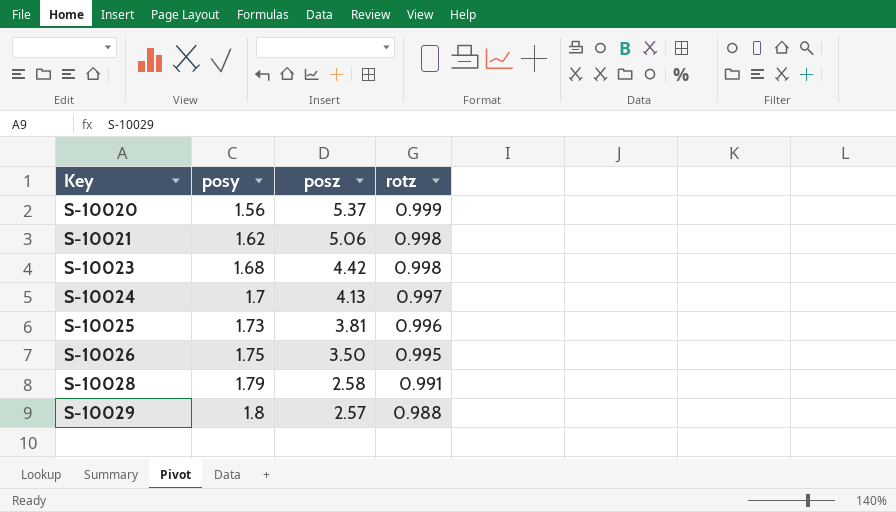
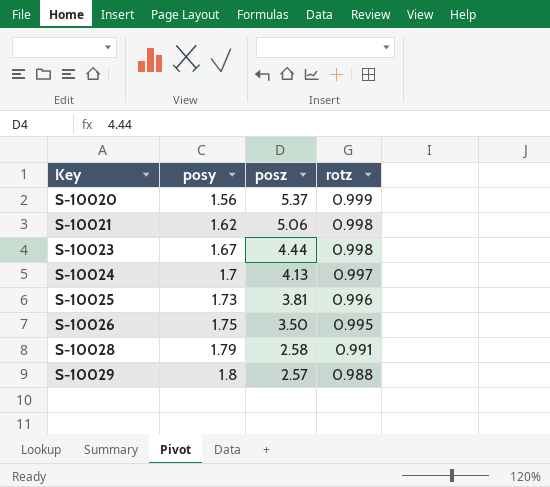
S-10023 | posy: 1.68 -> 1.67
S-10023 | posz: 4.42 -> 4.44

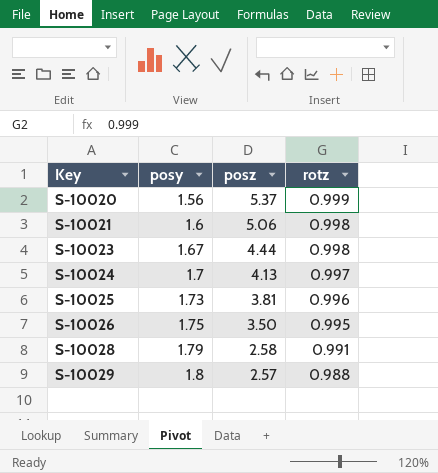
S-10021 | posy: 1.62 -> 1.6

